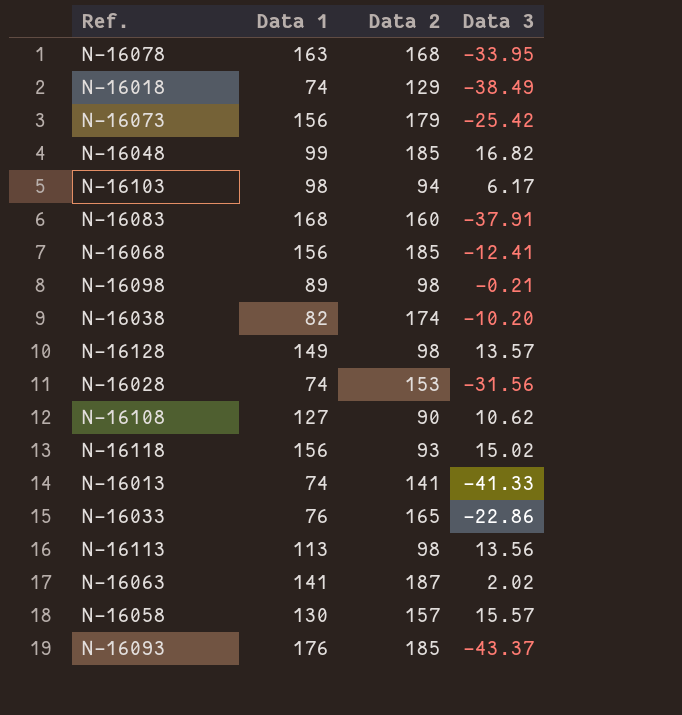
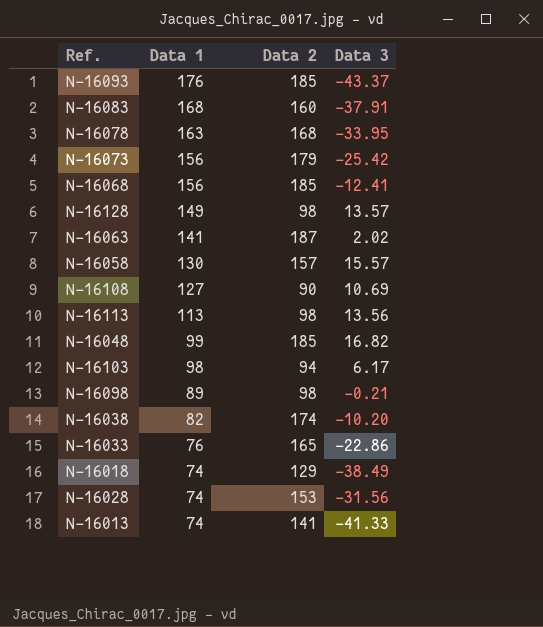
row order: none -> Data 1 descending
row N-16118: 156 | 93 | 15.02 -> none
N-16108 | Data 3: 10.62 -> 10.69

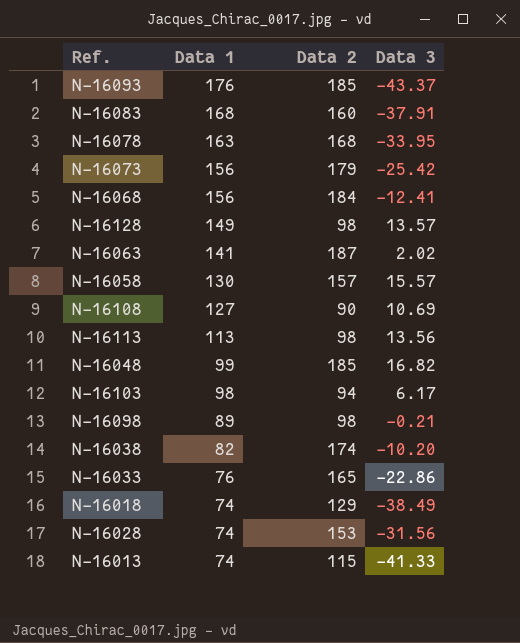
N-16068 | Data 2: 185 -> 184
N-16013 | Data 2: 141 -> 115

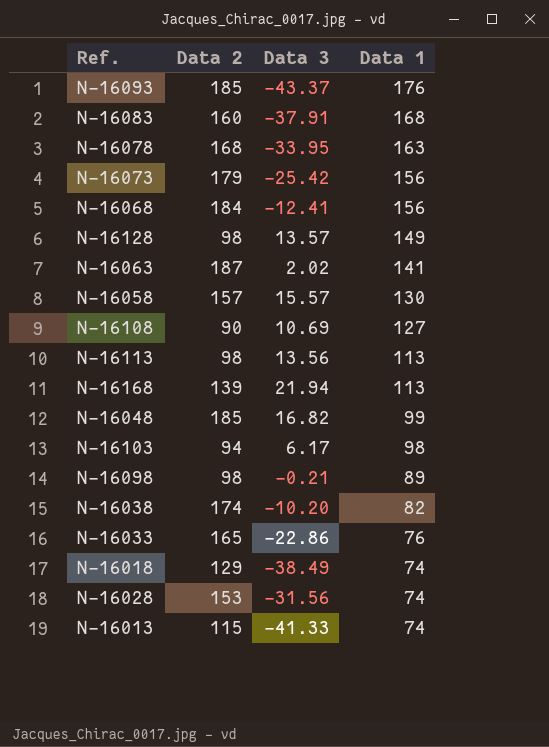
column Data 1 | position: 2 -> 4
row N-16168: none -> 139 | 21.94 | 113

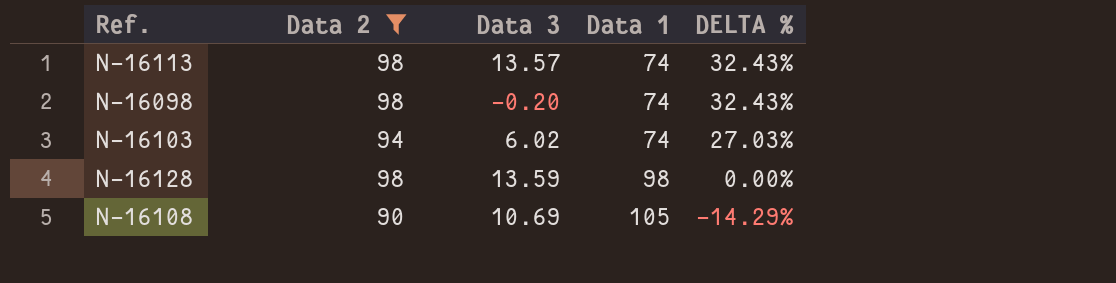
filter: none -> Data 2 <= 98
row order: Data 1 descending -> Data 1 ascending
column DELTA % | formula: none -> ([Data 2] - [Data 1]) / [Data 1]
N-16113 | Data 3: 13.56 -> 13.57
N-16113 | Data 1: 113 -> 74
N-16098 | Data 3: -0.21 -> -0.20
N-16098 | Data 1: 89 -> 74
N-16103 | Data 3: 6.17 -> 6.02
N-16103 | Data 1: 98 -> 74
N-16128 | Data 3: 13.57 -> 13.59
N-16128 | Data 1: 149 -> 98
N-16108 | Data 1: 127 -> 105

